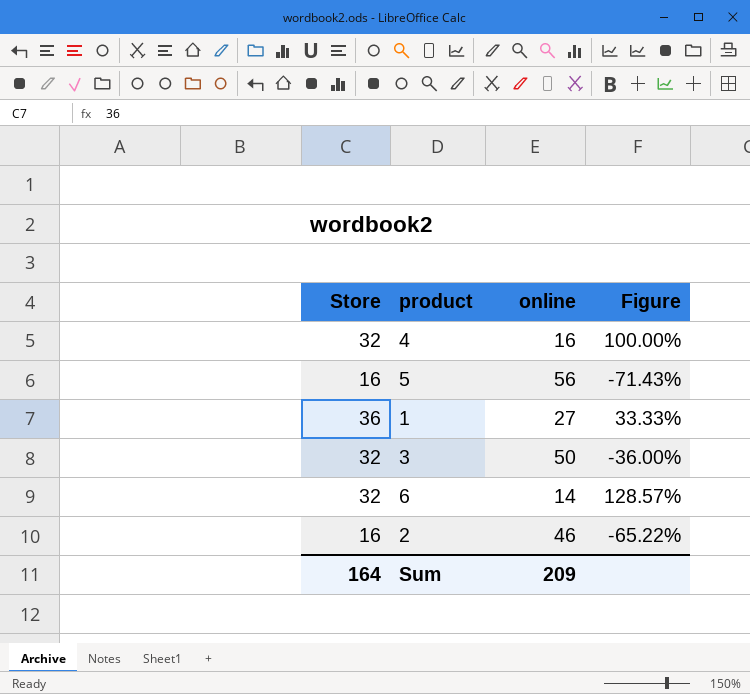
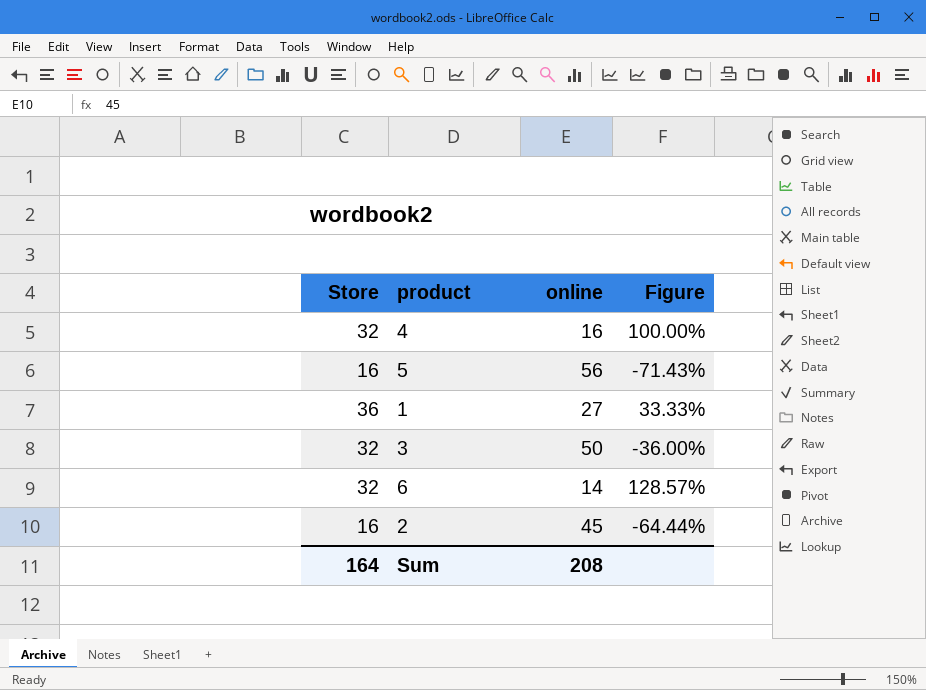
2 | online: 46 -> 45
2 | Figure: -65.22% -> -64.44%
Sum | online: 209 -> 208

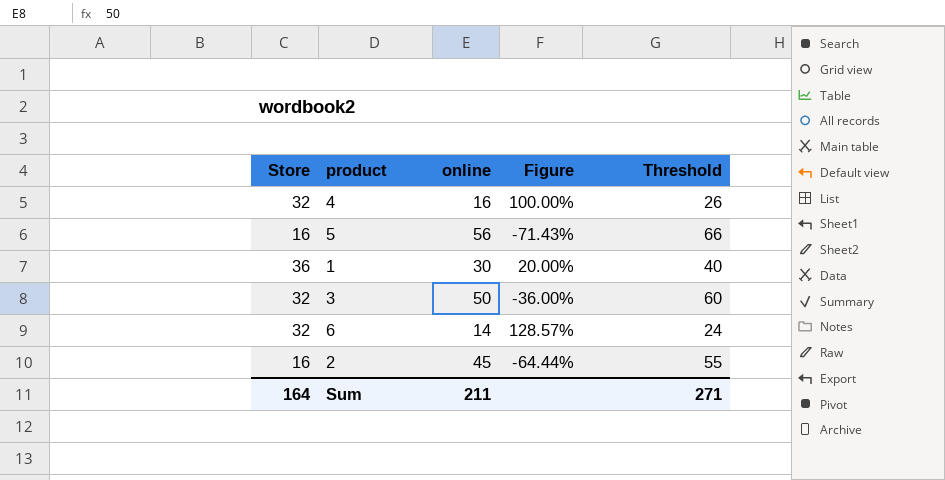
column Threshold | formula: none -> [online] + 10
1 | online: 27 -> 30
1 | Figure: 33.33% -> 20.00%
Sum | online: 208 -> 211

